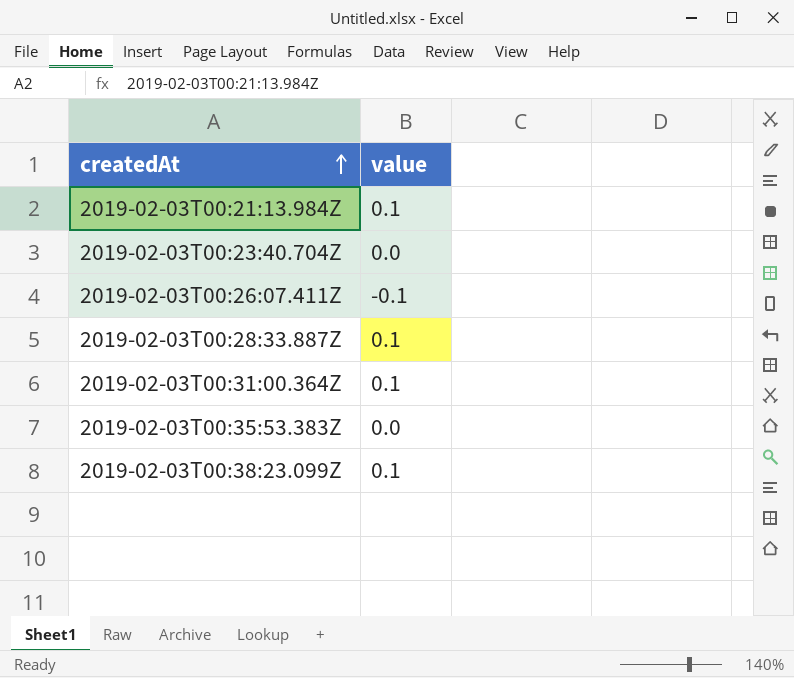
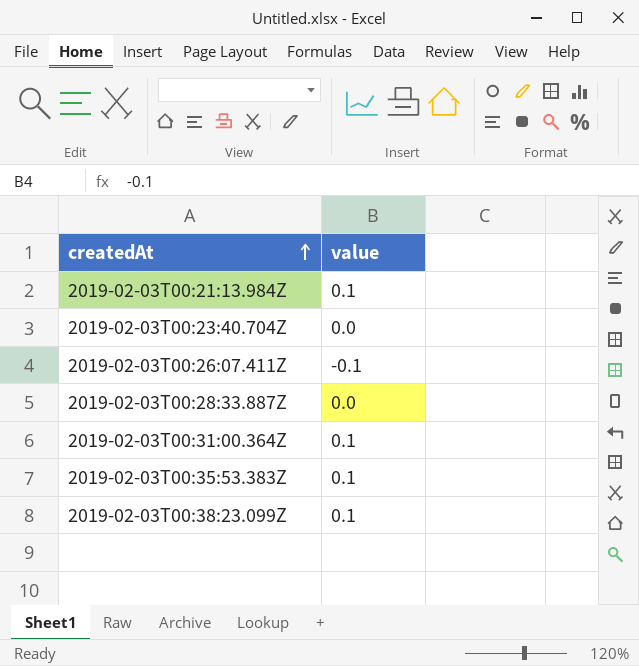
2019-02-03T00:28:33.887Z | value: 0.1 -> 0.0
2019-02-03T00:35:53.383Z | value: 0.0 -> 0.1

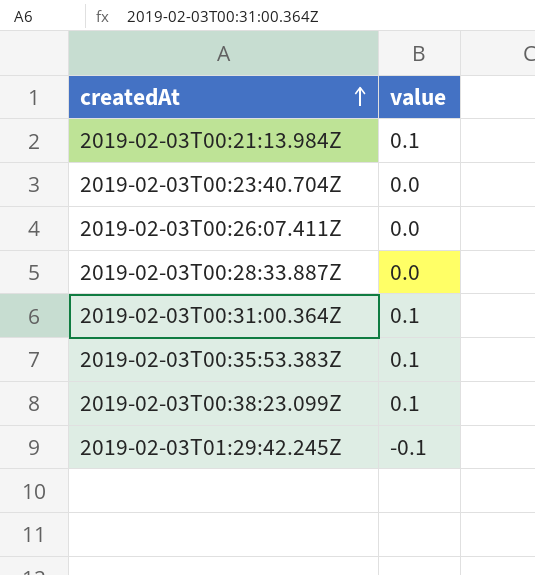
2019-02-03T00:26:07.411Z | value: -0.1 -> 0.0
row 2019-02-03T01:29:42.245Z: none -> -0.1

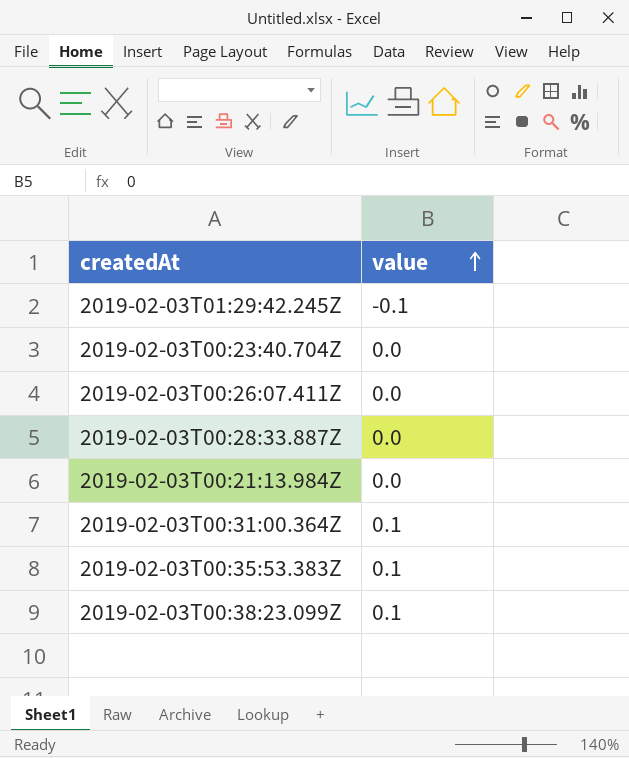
row order: createdAt ascending -> value ascending
2019-02-03T00:21:13.984Z | value: 0.1 -> 0.0

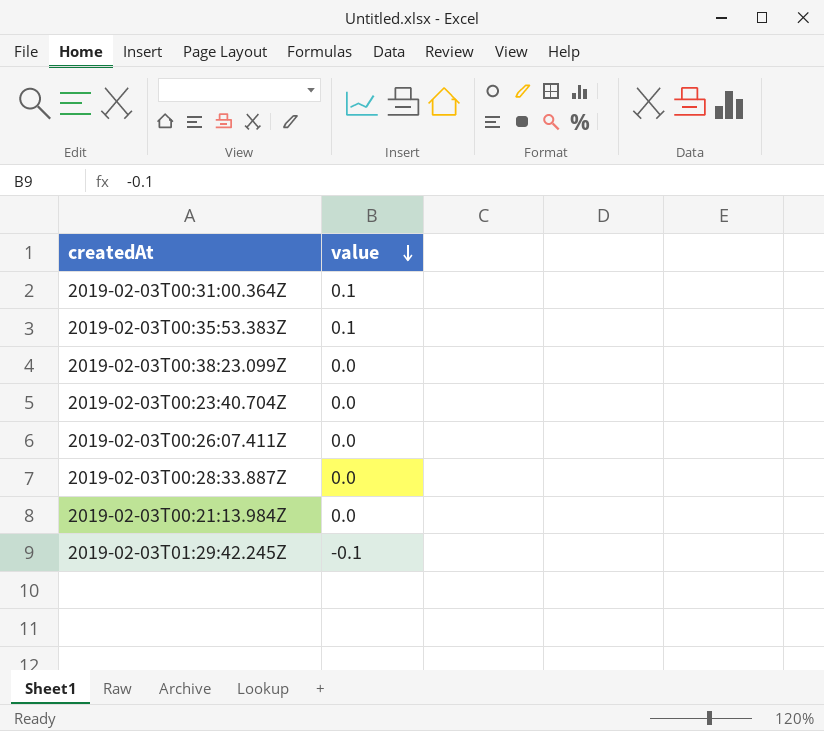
row order: value ascending -> value descending
2019-02-03T00:38:23.099Z | value: 0.1 -> 0.0

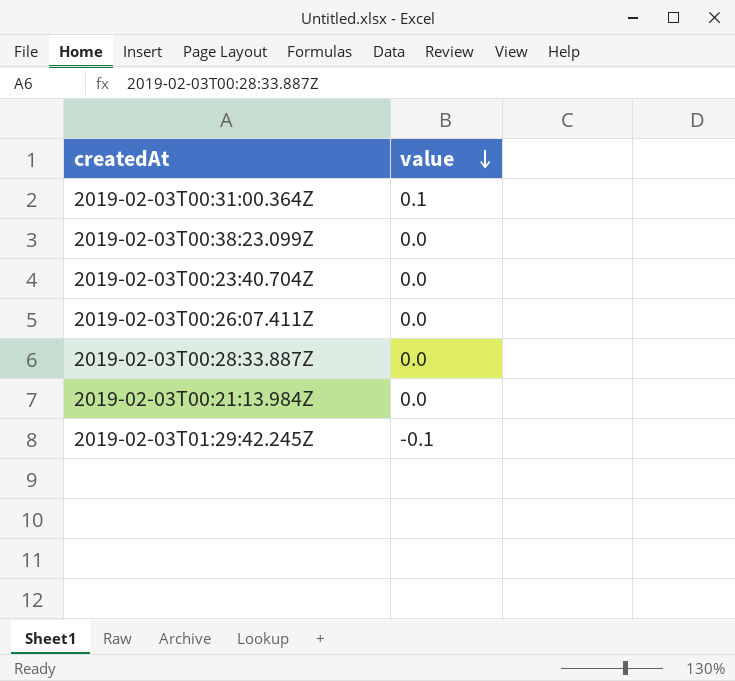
row 2019-02-03T00:35:53.383Z: 0.1 -> none

